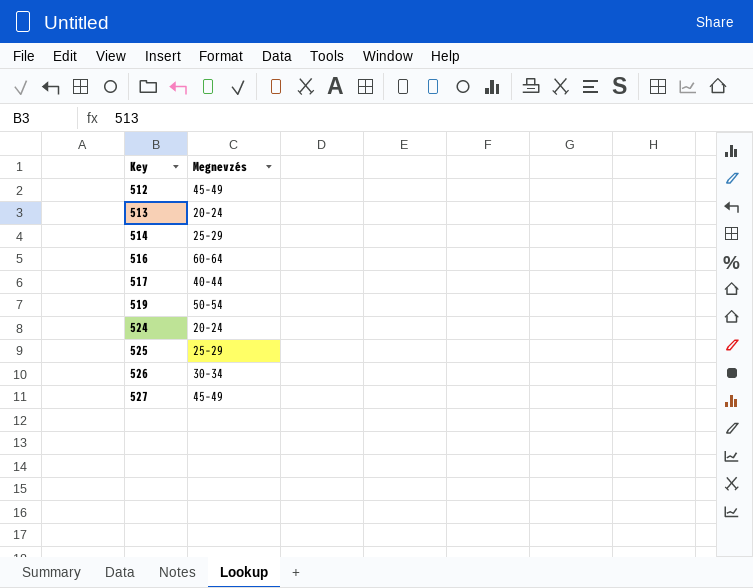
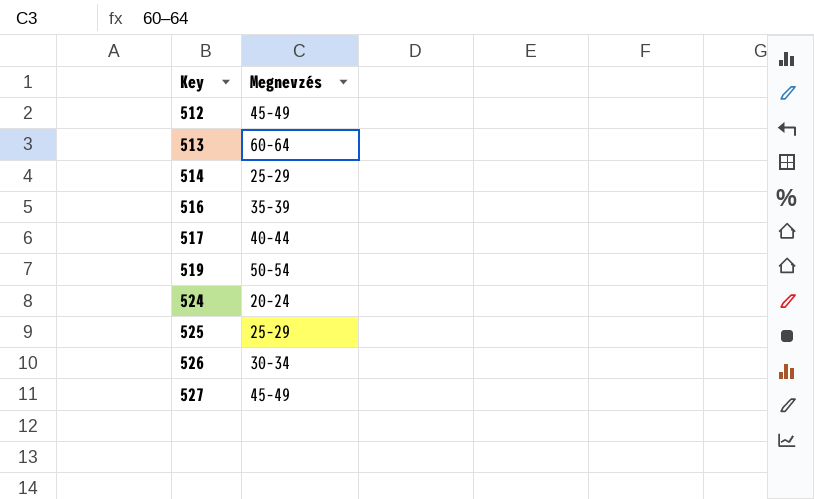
513 | Megnevzés: 20–24 -> 60–64
516 | Megnevzés: 60–64 -> 35–39

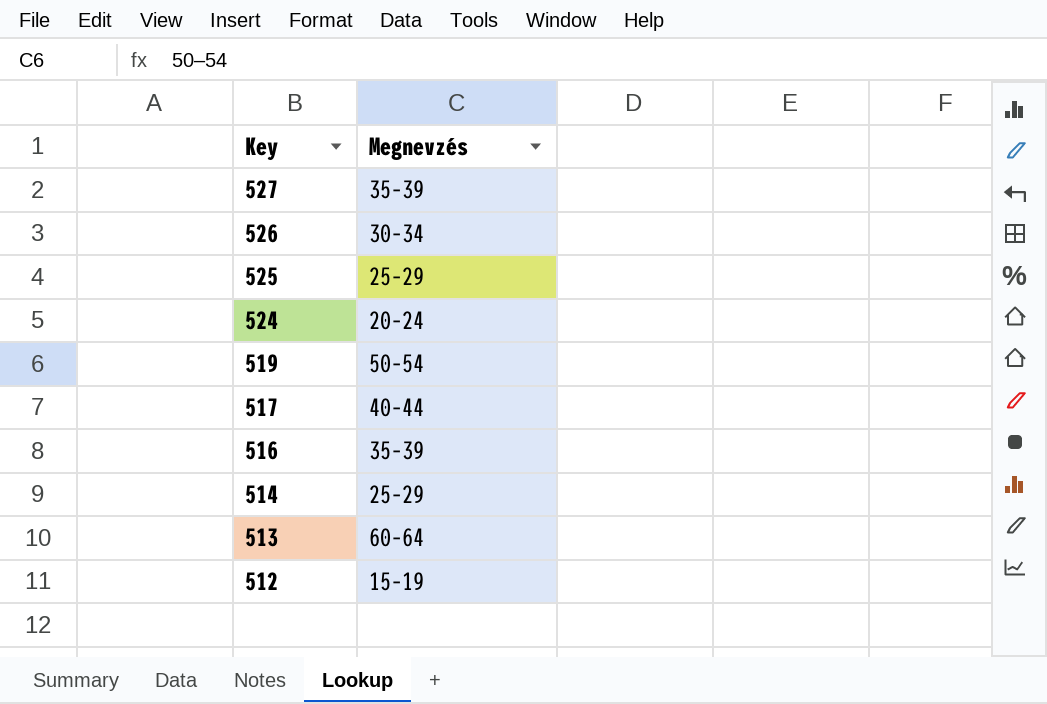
row order: Key ascending -> Key descending
527 | Megnevzés: 45–49 -> 35–39
512 | Megnevzés: 45–49 -> 15–19

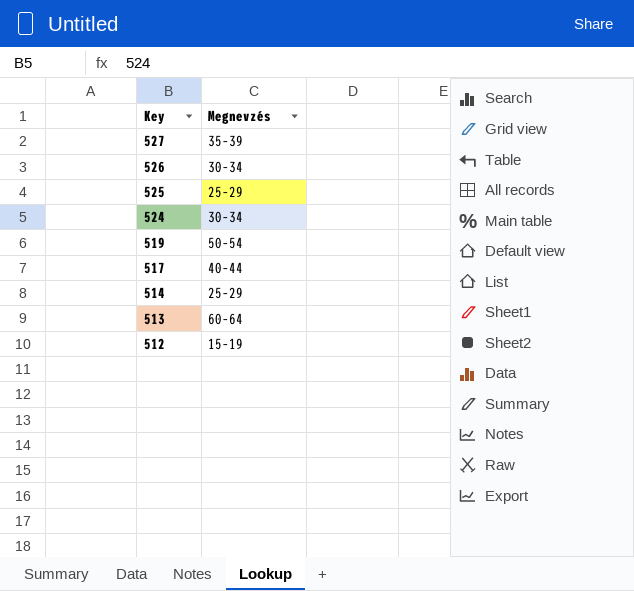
row 516: 35–39 -> none
524 | Megnevzés: 20–24 -> 30–34

